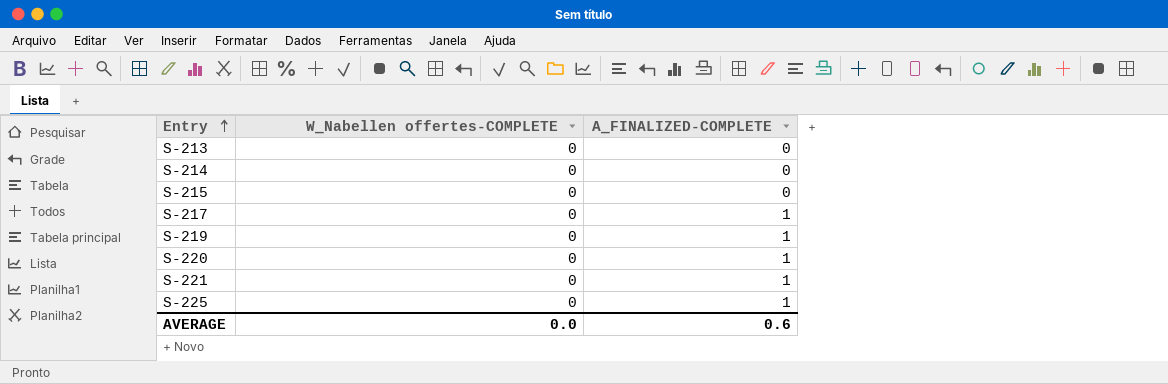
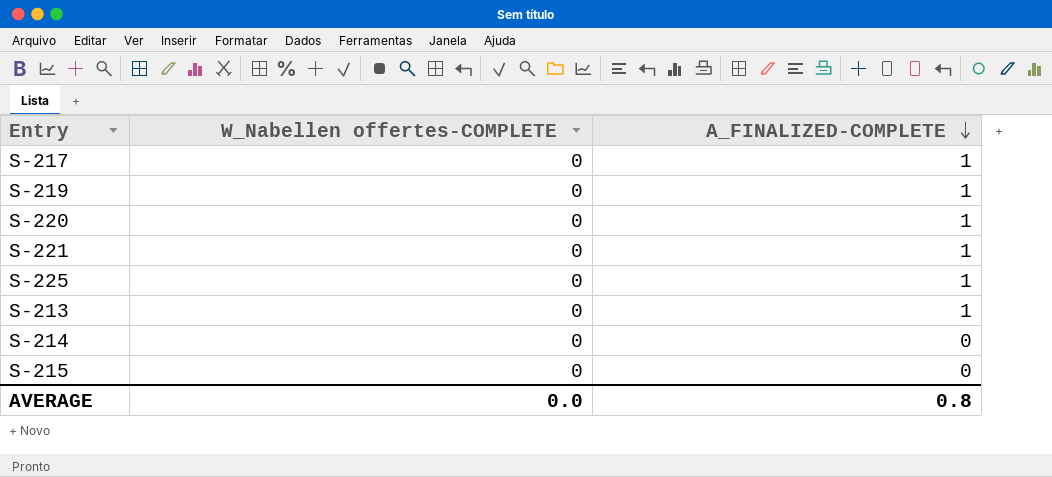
row order: Entry ascending -> A_FINALIZED-COMPLETE descending
S-213 | A_FINALIZED-COMPLETE: 0 -> 1
AVERAGE | A_FINALIZED-COMPLETE: 0.6 -> 0.8

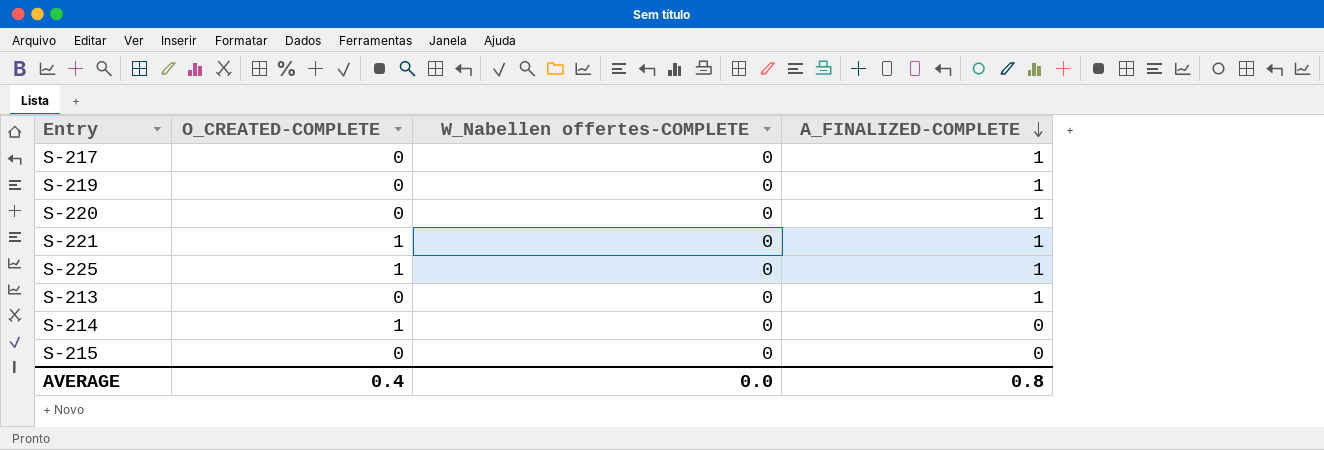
column O_CREATED-COMPLETE | position: none -> 2

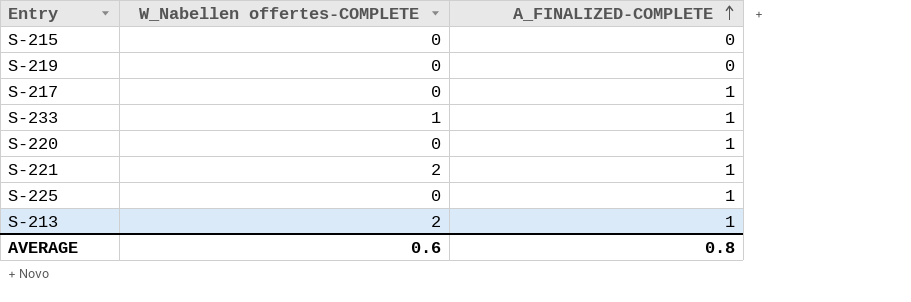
row order: A_FINALIZED-COMPLETE descending -> A_FINALIZED-COMPLETE ascending
column O_CREATED-COMPLETE | position: 2 -> none
row S-214: 1 | 0 | 0 -> none
S-219 | A_FINALIZED-COMPLETE: 1 -> 0
row S-233: none -> 1 | 1
S-221 | W_Nabellen offertes-COMPLETE: 0 -> 2
S-213 | W_Nabellen offertes-COMPLETE: 0 -> 2
AVERAGE | W_Nabellen offertes-COMPLETE: 0.0 -> 0.6

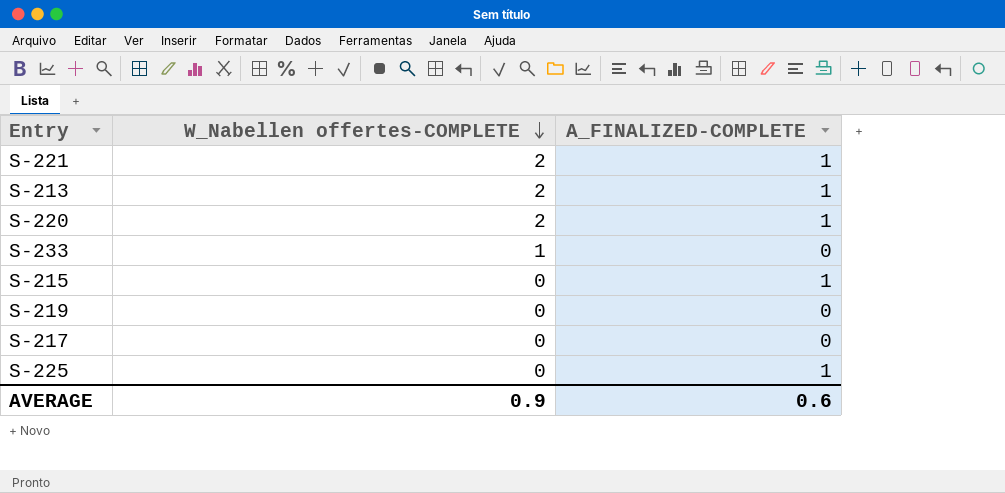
row order: A_FINALIZED-COMPLETE ascending -> W_Nabellen offertes-COMPLETE descending
S-220 | W_Nabellen offertes-COMPLETE: 0 -> 2
S-233 | A_FINALIZED-COMPLETE: 1 -> 0
S-215 | A_FINALIZED-COMPLETE: 0 -> 1
S-217 | A_FINALIZED-COMPLETE: 1 -> 0
AVERAGE | W_Nabellen offertes-COMPLETE: 0.6 -> 0.9
AVERAGE | A_FINALIZED-COMPLETE: 0.8 -> 0.6

